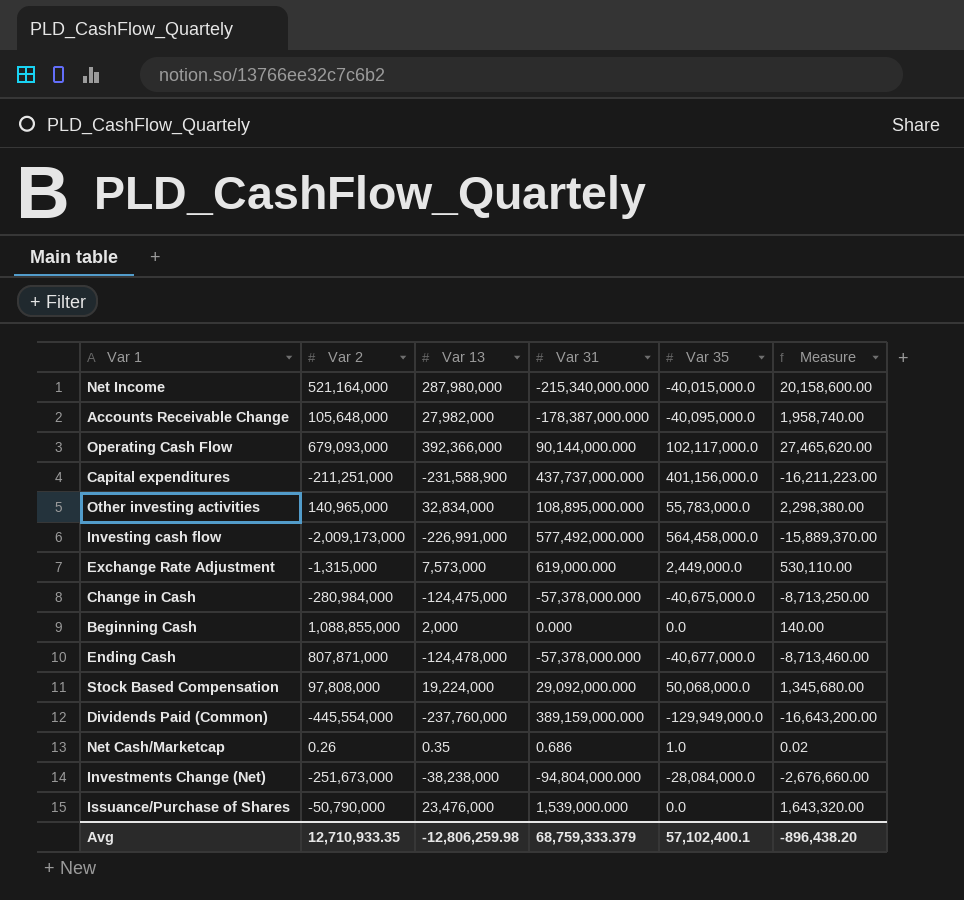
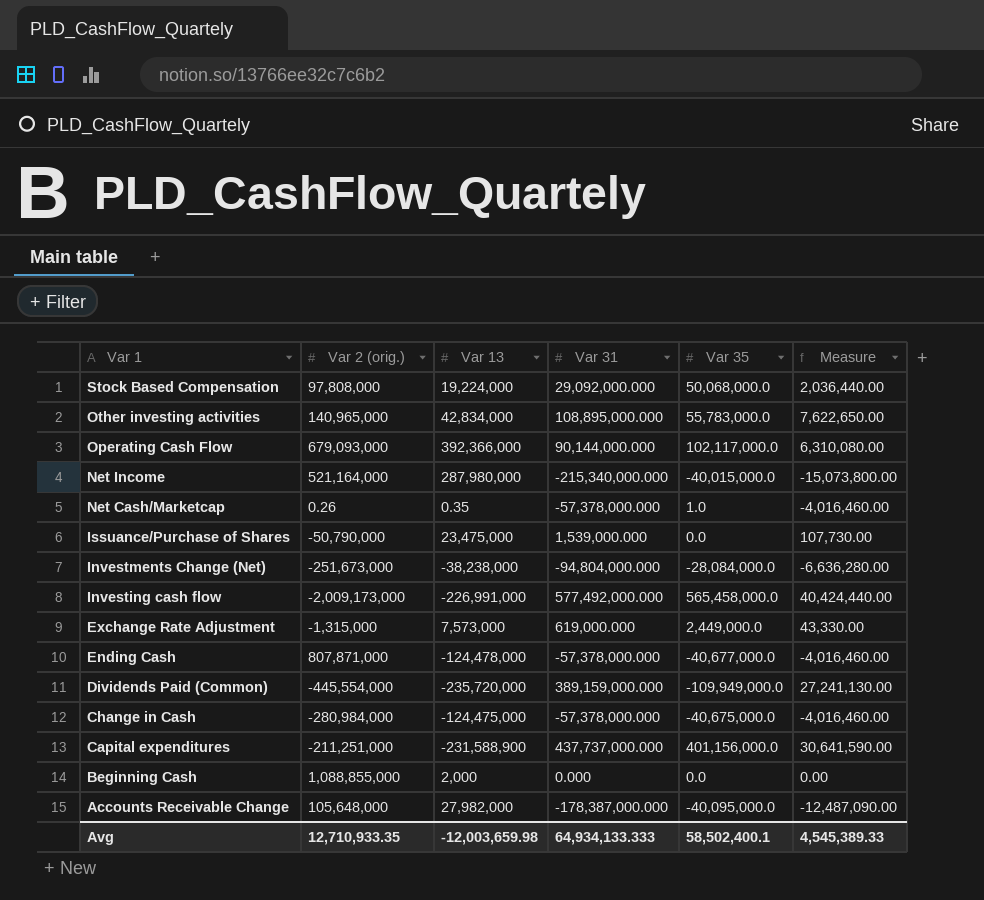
row order: none -> Var 1 descending
column name: Var 2 -> Var 2 (orig.)
column Measure | formula: [Var 13] * 0.07 -> [Var 31] * 0.07
Other investing activities | Var 13: 32,834,000 -> 42,834,000
Net Cash/Marketcap | Var 31: 0.686 -> -57,378,000.000
Issuance/Purchase of Shares | Var 13: 23,476,000 -> 23,475,000
Investing cash flow | Var 35: 564,458,000.0 -> 565,458,000.0
Dividends Paid (Common) | Var 13: -237,760,000 -> -235,720,000
Dividends Paid (Common) | Var 35: -129,949,000.0 -> -109,949,000.0
Avg | Var 13: -12,806,259.98 -> -12,003,659.98
Avg | Var 31: 68,759,333.379 -> 64,934,133.333
Avg | Var 35: 57,102,400.1 -> 58,502,400.1
Avg | Measure: -896,438.20 -> 4,545,389.33

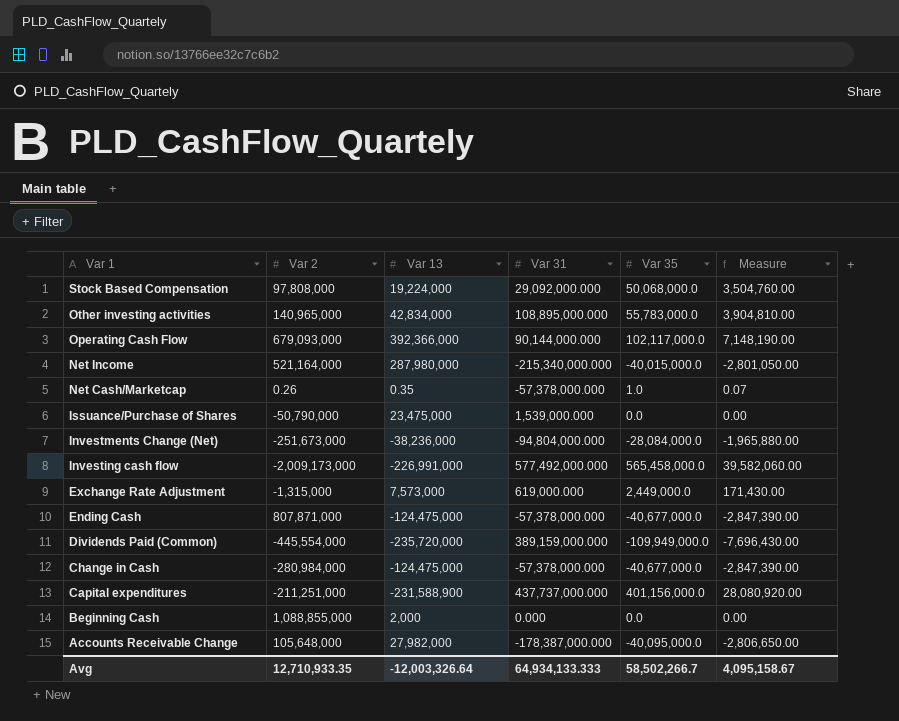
column name: Var 2 (orig.) -> Var 2
column Measure | formula: [Var 31] * 0.07 -> [Var 35] * 0.07
Investments Change (Net) | Var 13: -38,238,000 -> -38,236,000
Ending Cash | Var 13: -124,478,000 -> -124,475,000
Change in Cash | Var 35: -40,675,000.0 -> -40,677,000.0
Avg | Var 13: -12,003,659.98 -> -12,003,326.64
Avg | Var 35: 58,502,400.1 -> 58,502,266.7
Avg | Measure: 4,545,389.33 -> 4,095,158.67

